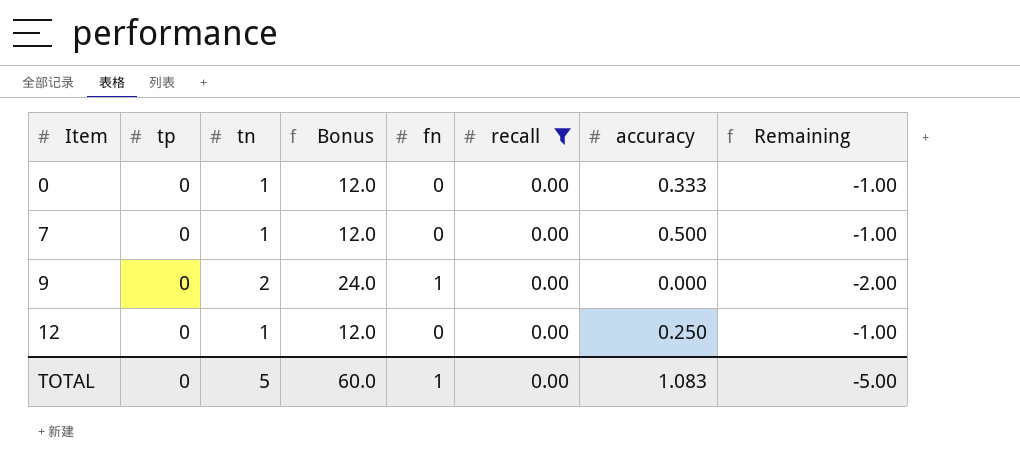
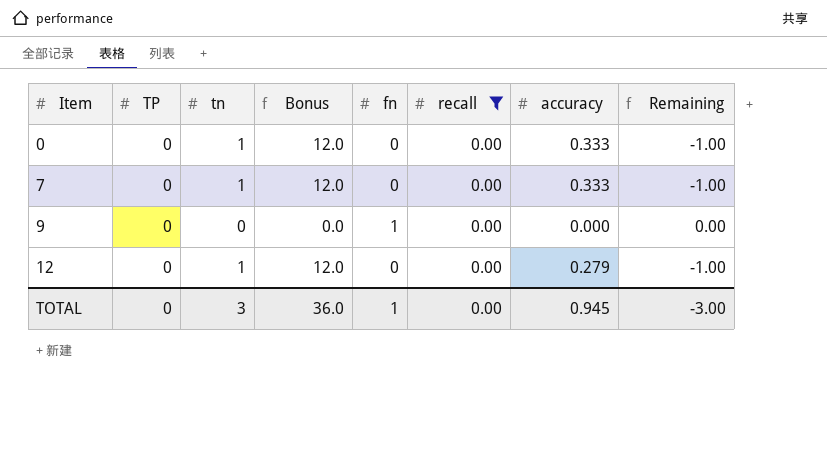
column name: tp -> TP
7 | accuracy: 0.500 -> 0.333
9 | tn: 2 -> 0
9 | Bonus: 24.0 -> 0.0
9 | Remaining: -2.00 -> 0.00
12 | accuracy: 0.250 -> 0.279
TOTAL | tn: 5 -> 3
TOTAL | Bonus: 60.0 -> 36.0
TOTAL | accuracy: 1.083 -> 0.945
TOTAL | Remaining: -5.00 -> -3.00

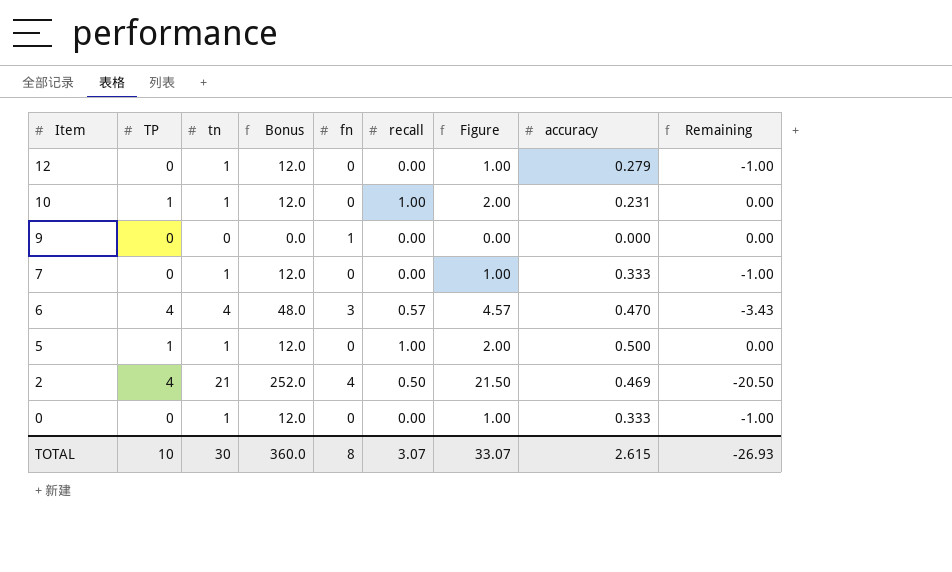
filter: recall = 0.00 -> none
row order: Item ascending -> Item descending
column Figure | formula: none -> [tn] + [recall]
TOTAL | TP: 0 -> 10
TOTAL | tn: 3 -> 30
TOTAL | Bonus: 36.0 -> 360.0
TOTAL | fn: 1 -> 8
TOTAL | recall: 0.00 -> 3.07
TOTAL | accuracy: 0.945 -> 2.615
TOTAL | Remaining: -3.00 -> -26.93

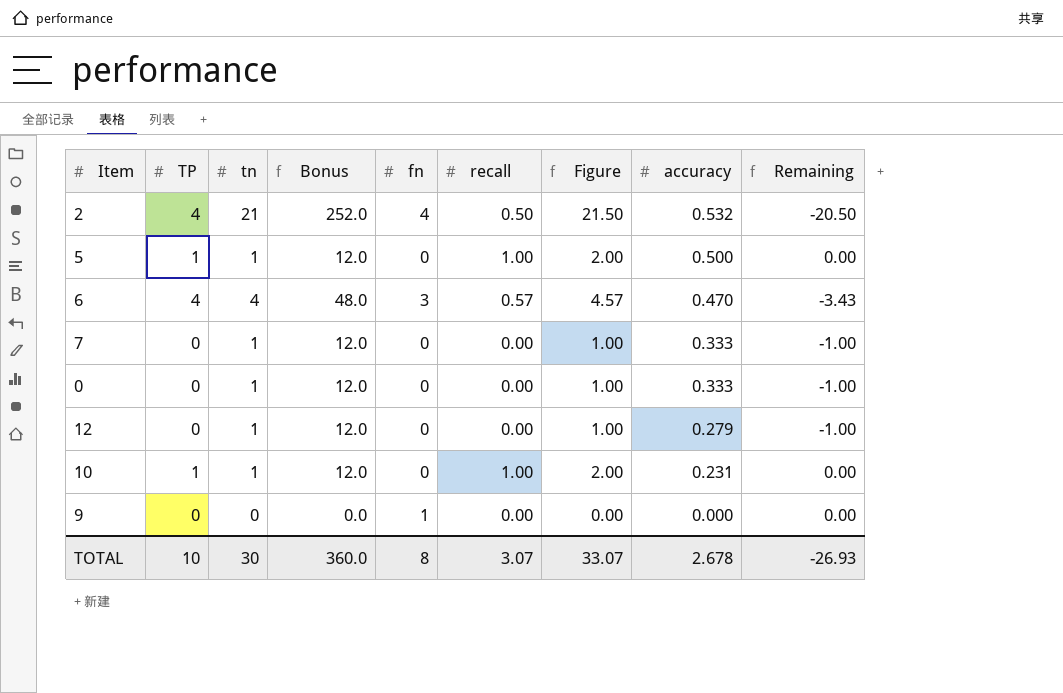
row order: Item descending -> accuracy descending
2 | accuracy: 0.469 -> 0.532
TOTAL | accuracy: 2.615 -> 2.678

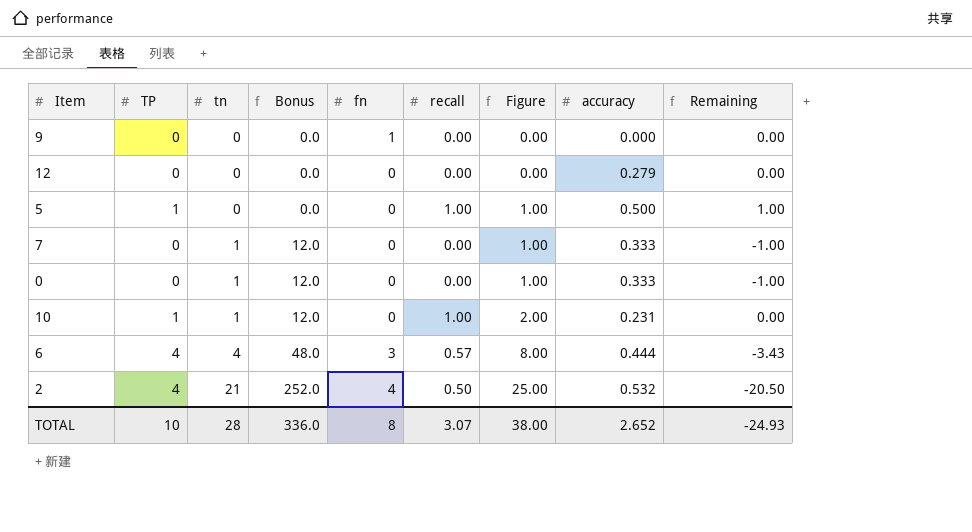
row order: accuracy descending -> tn ascending
column Figure | formula: [tn] + [recall] -> [TP] + [tn]
12 | tn: 1 -> 0
12 | Bonus: 12.0 -> 0.0
12 | Remaining: -1.00 -> 0.00
5 | tn: 1 -> 0
5 | Bonus: 12.0 -> 0.0
5 | Remaining: 0.00 -> 1.00
6 | accuracy: 0.470 -> 0.444
TOTAL | tn: 30 -> 28
TOTAL | Bonus: 360.0 -> 336.0
TOTAL | Figure: 33.07 -> 38.00
TOTAL | accuracy: 2.678 -> 2.652
TOTAL | Remaining: -26.93 -> -24.93

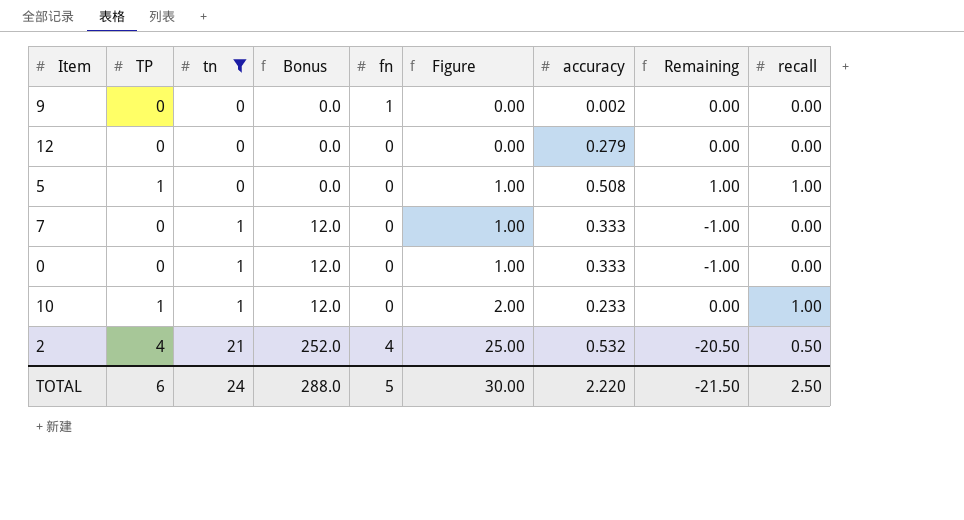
filter: none -> tn != 4
column recall | position: 6 -> 9
9 | accuracy: 0.000 -> 0.002
5 | accuracy: 0.500 -> 0.508
10 | accuracy: 0.231 -> 0.233
TOTAL | TP: 10 -> 6
TOTAL | tn: 28 -> 24
TOTAL | Bonus: 336.0 -> 288.0
TOTAL | fn: 8 -> 5
TOTAL | Figure: 38.00 -> 30.00
TOTAL | accuracy: 2.652 -> 2.220
TOTAL | Remaining: -24.93 -> -21.50
TOTAL | recall: 3.07 -> 2.50

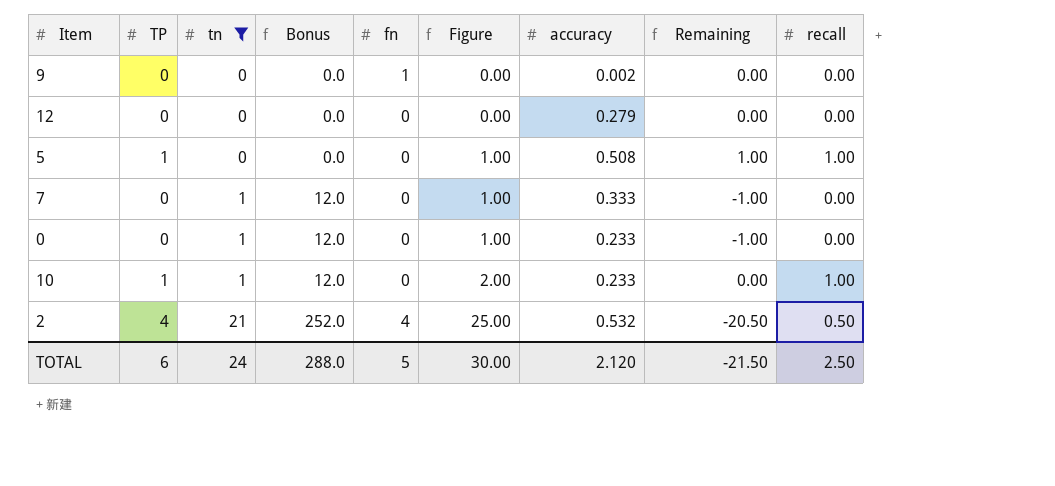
0 | accuracy: 0.333 -> 0.233
TOTAL | accuracy: 2.220 -> 2.120

